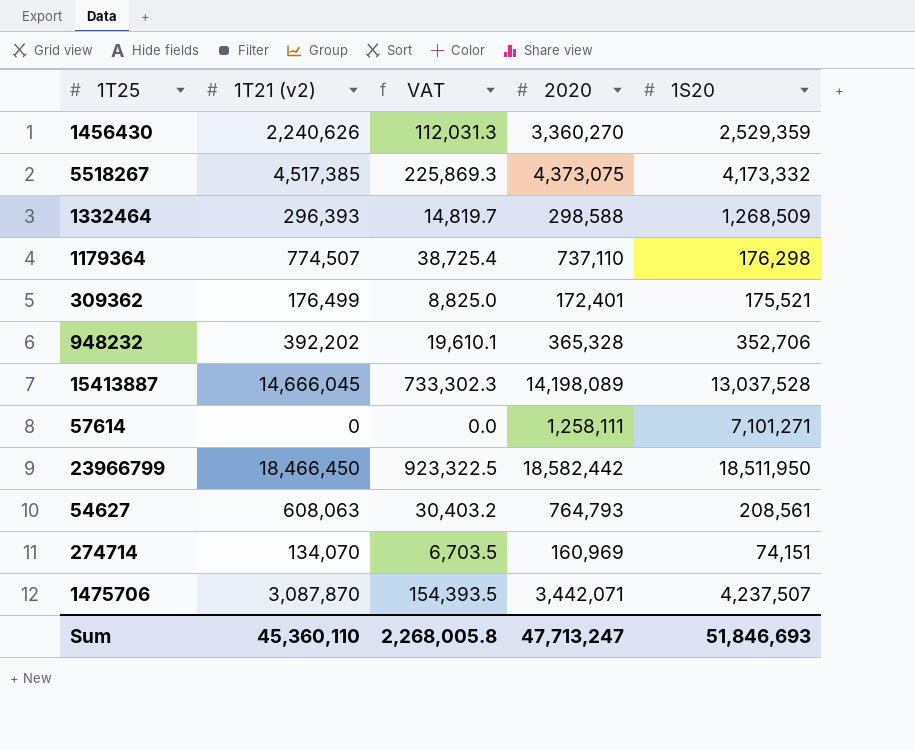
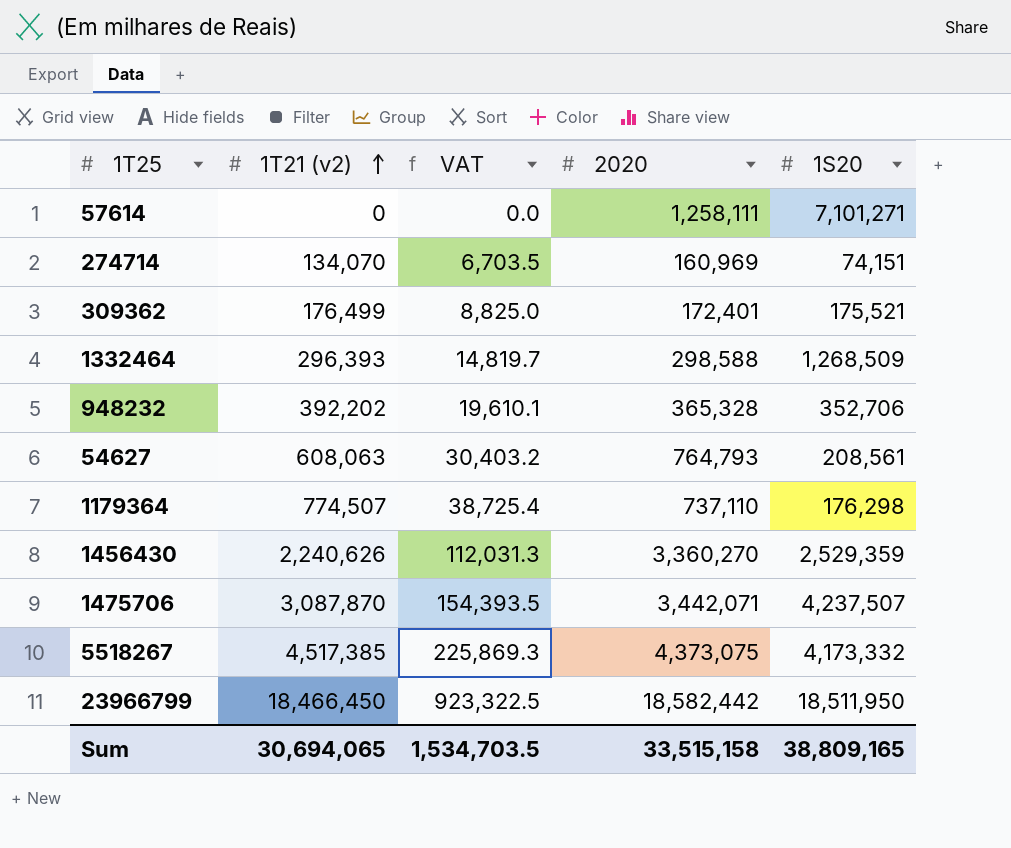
row order: none -> 1T21 (v2) ascending
row 15413887: 14,666,045 | 733,302.3 | 14,198,089 | 13,037,528 -> none
Sum | 1T21 (v2): 45,360,110 -> 30,694,065
Sum | VAT: 2,268,005.8 -> 1,534,703.5
Sum | 2020: 47,713,247 -> 33,515,158
Sum | 1S20: 51,846,693 -> 38,809,165

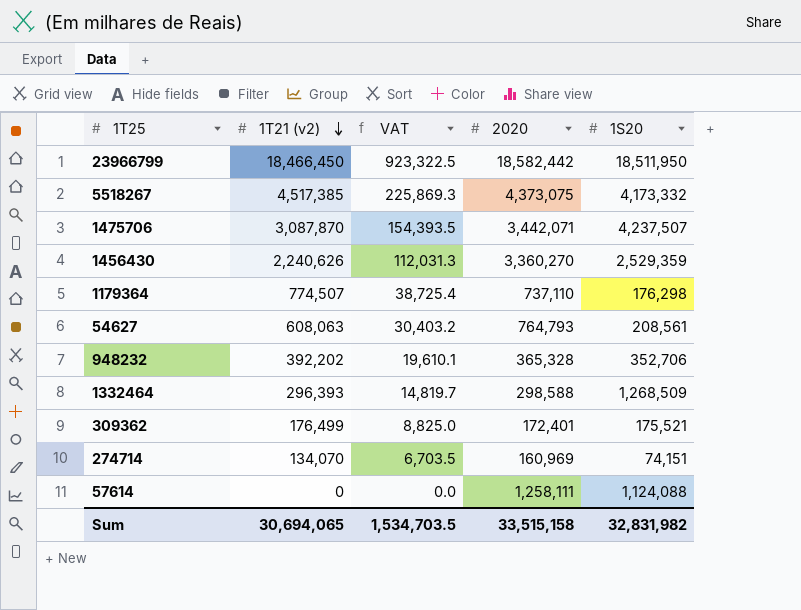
row order: 1T21 (v2) ascending -> 1T21 (v2) descending
57614 | 1S20: 7,101,271 -> 1,124,088
Sum | 1S20: 38,809,165 -> 32,831,982

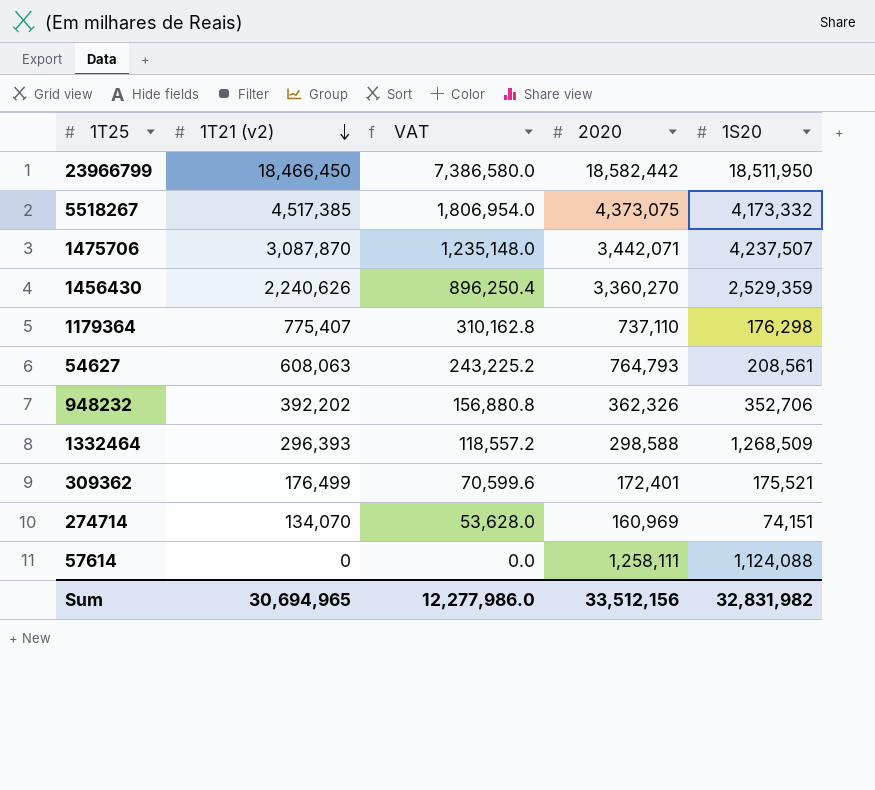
column VAT | formula: [1T21 (v2)] * 0.05 -> [1T21 (v2)] * 0.4
1179364 | 1T21 (v2): 774,507 -> 775,407
948232 | 2020: 365,328 -> 362,326
Sum | 1T21 (v2): 30,694,065 -> 30,694,965
Sum | VAT: 1,534,703.5 -> 12,277,986.0
Sum | 2020: 33,515,158 -> 33,512,156

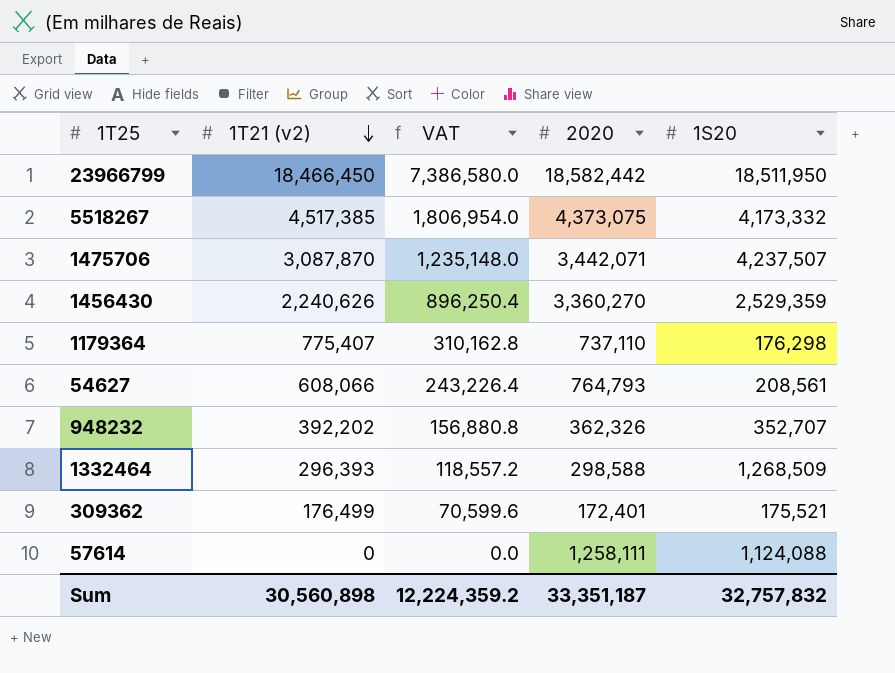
row 274714: 134,070 | 53,628.0 | 160,969 | 74,151 -> none
54627 | 1T21 (v2): 608,063 -> 608,066
54627 | VAT: 243,225.2 -> 243,226.4
948232 | 1S20: 352,706 -> 352,707
Sum | 1T21 (v2): 30,694,965 -> 30,560,898
Sum | VAT: 12,277,986.0 -> 12,224,359.2
Sum | 2020: 33,512,156 -> 33,351,187
Sum | 1S20: 32,831,982 -> 32,757,832

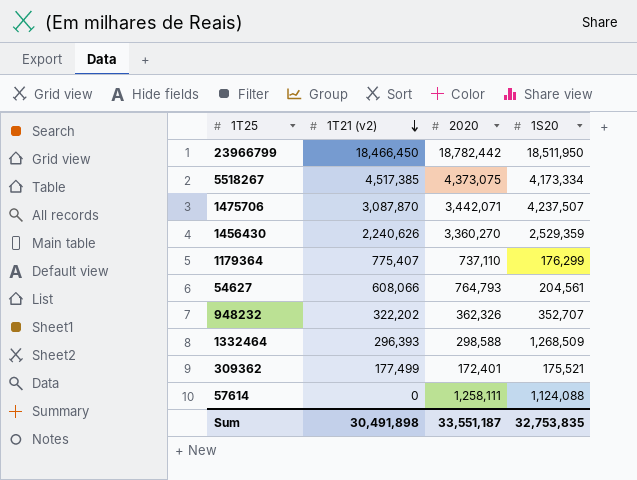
column VAT | formula: [1T21 (v2)] * 0.4 -> none
23966799 | 2020: 18,582,442 -> 18,782,442
5518267 | 1S20: 4,173,332 -> 4,173,334
1179364 | 1S20: 176,298 -> 176,299
54627 | 1S20: 208,561 -> 204,561
948232 | 1T21 (v2): 392,202 -> 322,202
309362 | 1T21 (v2): 176,499 -> 177,499
Sum | 1T21 (v2): 30,560,898 -> 30,491,898
Sum | 2020: 33,351,187 -> 33,551,187
Sum | 1S20: 32,757,832 -> 32,753,835

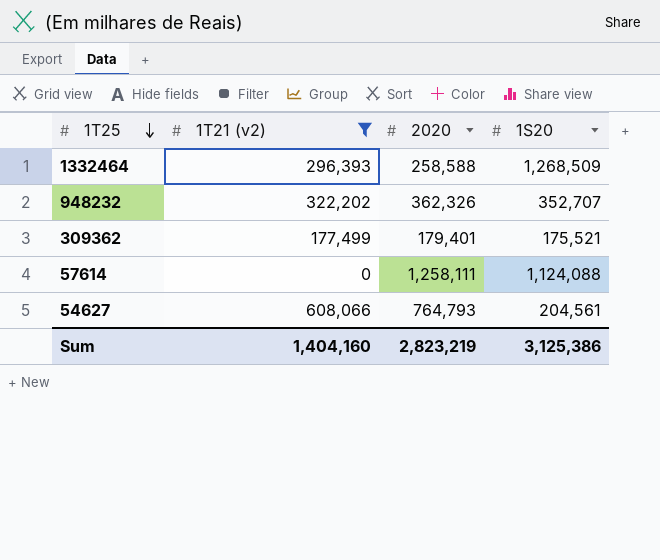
filter: none -> 1T21 (v2) <= 608,066
row order: 1T21 (v2) descending -> 1T25 descending
1332464 | 2020: 298,588 -> 258,588
309362 | 2020: 172,401 -> 179,401
Sum | 1T21 (v2): 30,491,898 -> 1,404,160
Sum | 2020: 33,551,187 -> 2,823,219
Sum | 1S20: 32,753,835 -> 3,125,386

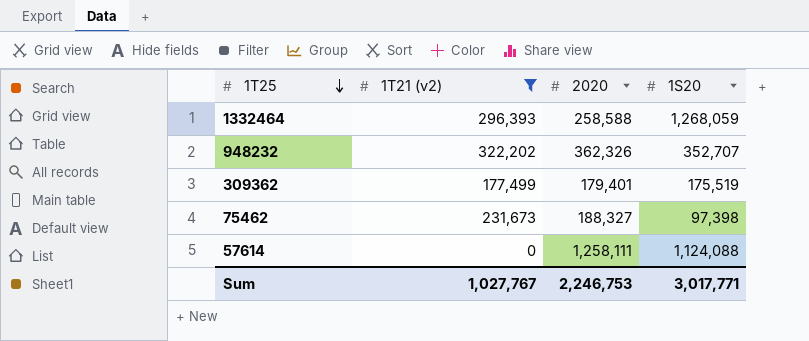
row 54627: 608,066 | 764,793 | 204,561 -> none
1332464 | 1S20: 1,268,509 -> 1,268,059
309362 | 1S20: 175,521 -> 175,519
row 75462: none -> 231,673 | 188,327 | 97,398
Sum | 1T21 (v2): 1,404,160 -> 1,027,767
Sum | 2020: 2,823,219 -> 2,246,753
Sum | 1S20: 3,125,386 -> 3,017,771

